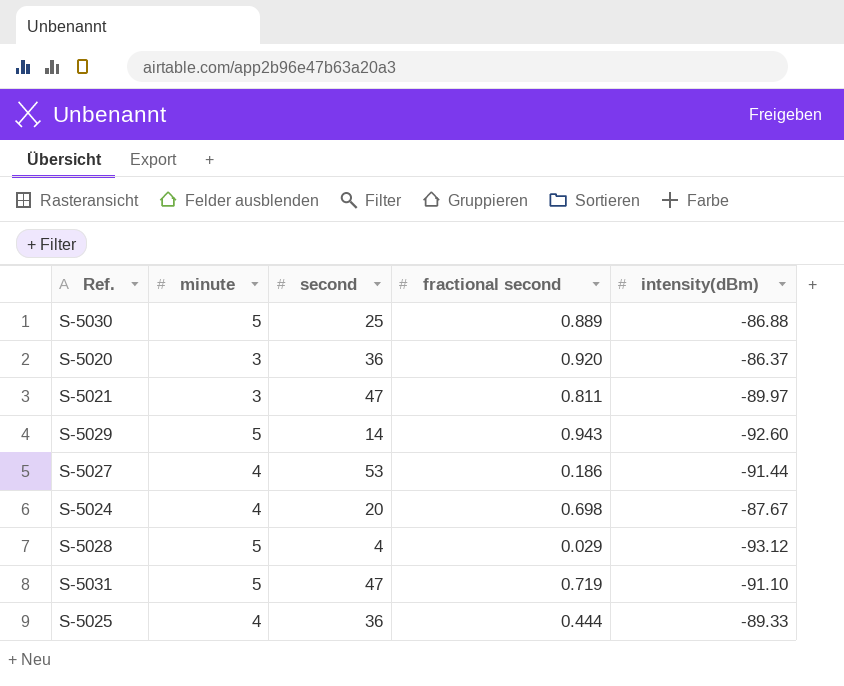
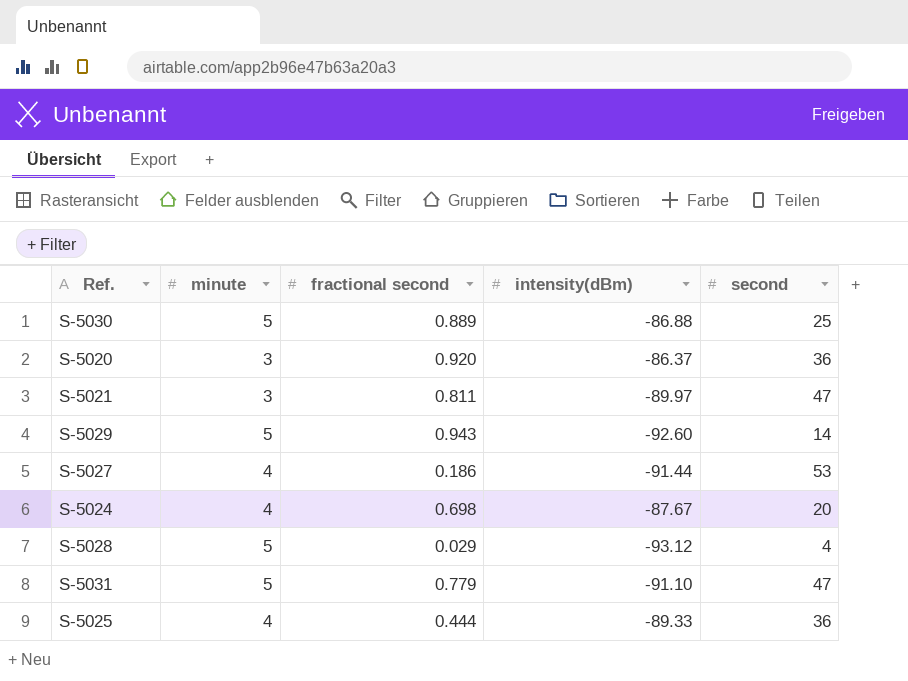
column second | position: 3 -> 5
S-5031 | fractional second: 0.719 -> 0.779

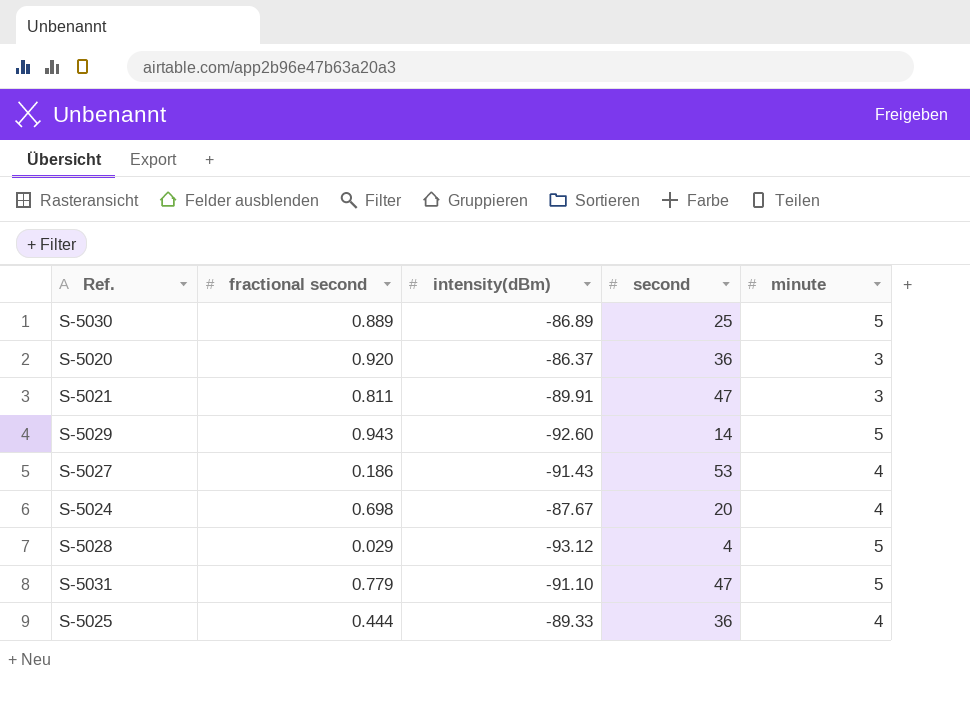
column minute | position: 2 -> 5
S-5030 | intensity(dBm): -86.88 -> -86.89
S-5021 | intensity(dBm): -89.97 -> -89.91
S-5027 | intensity(dBm): -91.44 -> -91.43

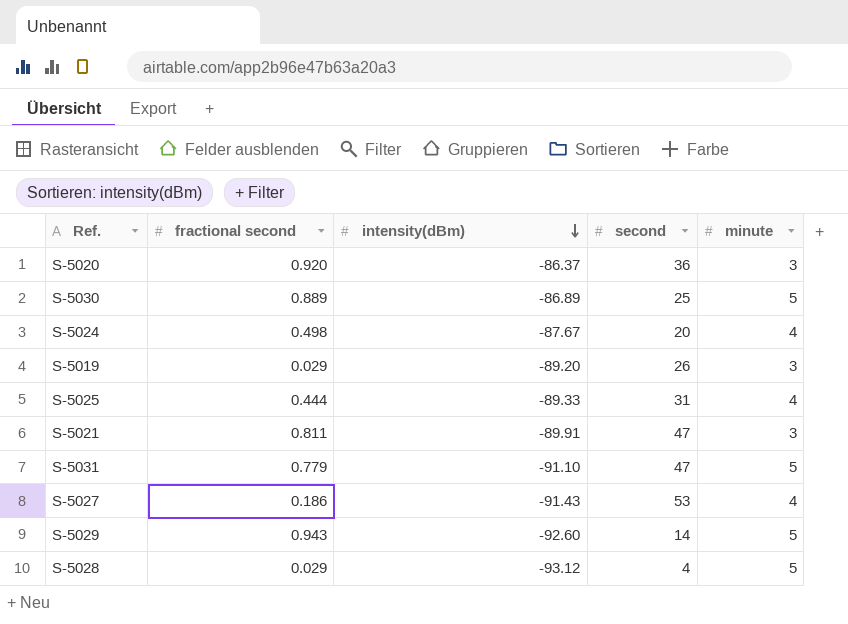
row order: none -> intensity(dBm) descending
S-5024 | fractional second: 0.698 -> 0.498
row S-5019: none -> 0.029 | -89.20 | 26 | 3
S-5025 | second: 36 -> 31

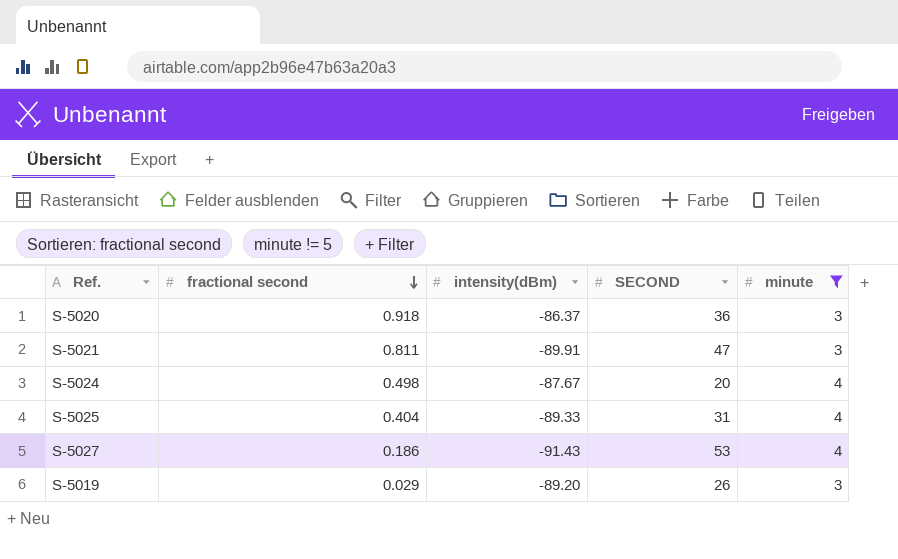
filter: none -> minute != 5
row order: intensity(dBm) descending -> fractional second descending
column name: second -> SECOND
S-5020 | fractional second: 0.920 -> 0.918
S-5025 | fractional second: 0.444 -> 0.404

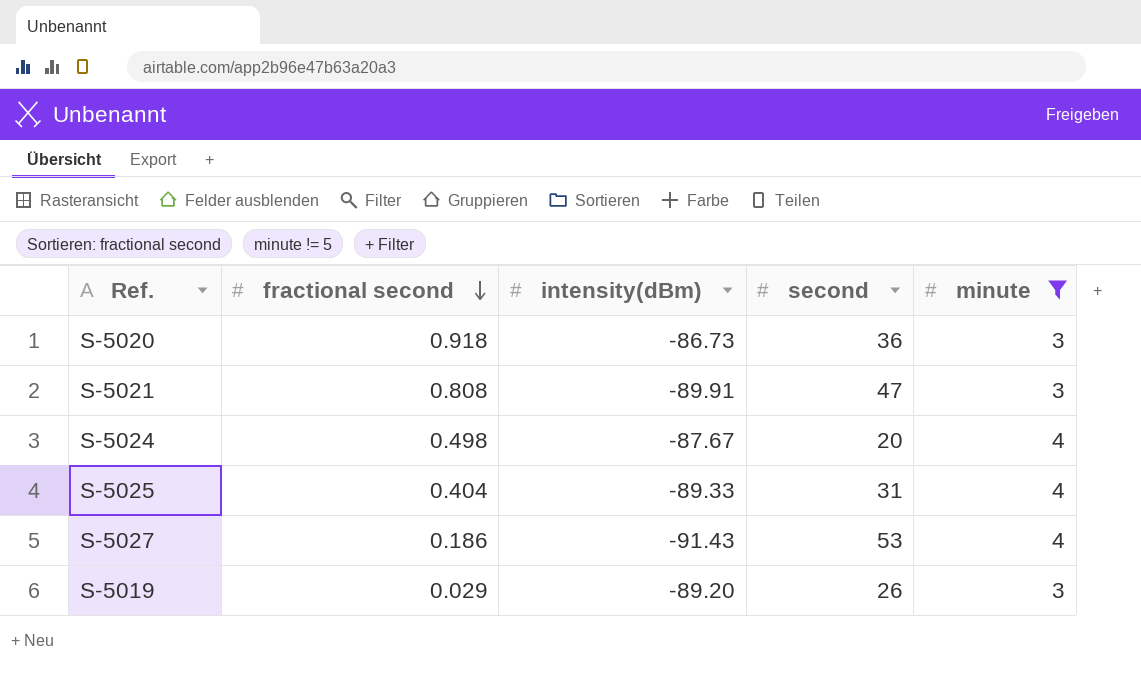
column name: SECOND -> second
S-5020 | intensity(dBm): -86.37 -> -86.73
S-5021 | fractional second: 0.811 -> 0.808

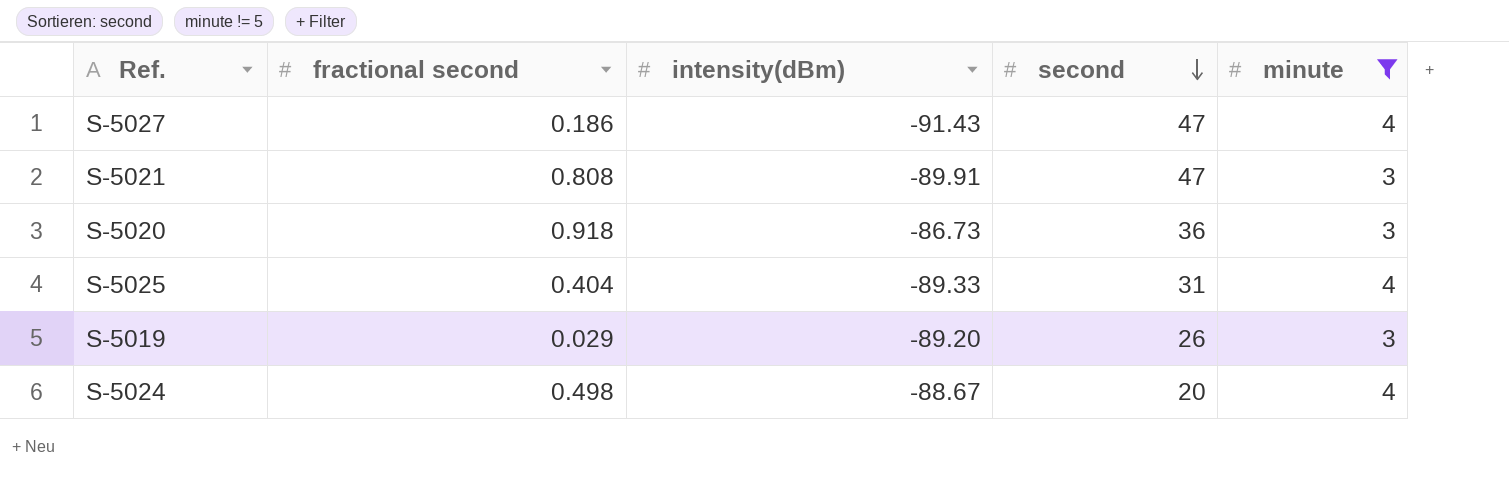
row order: fractional second descending -> second descending
S-5027 | second: 53 -> 47
S-5024 | intensity(dBm): -87.67 -> -88.67

